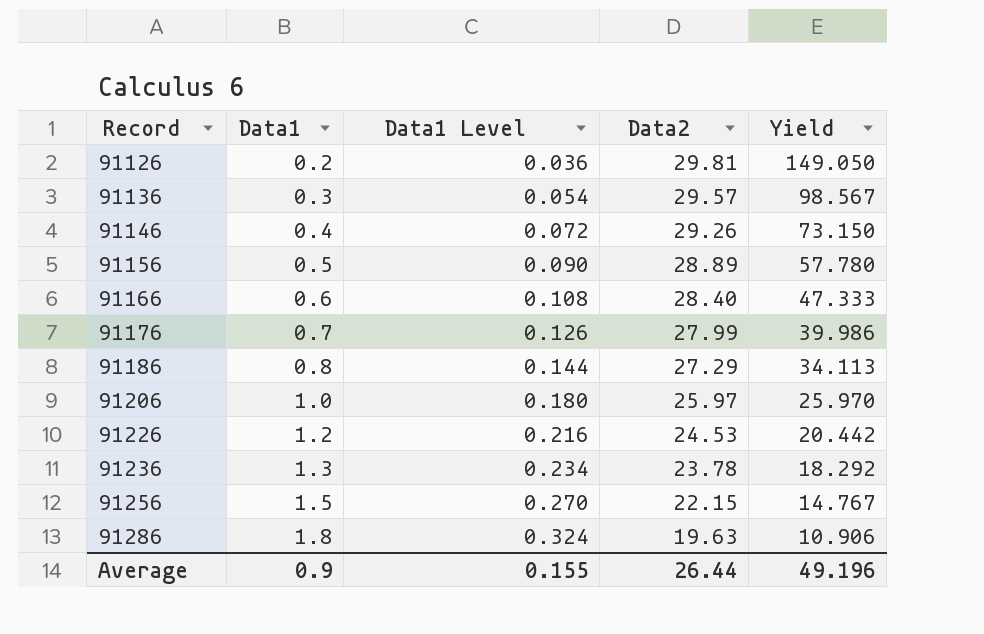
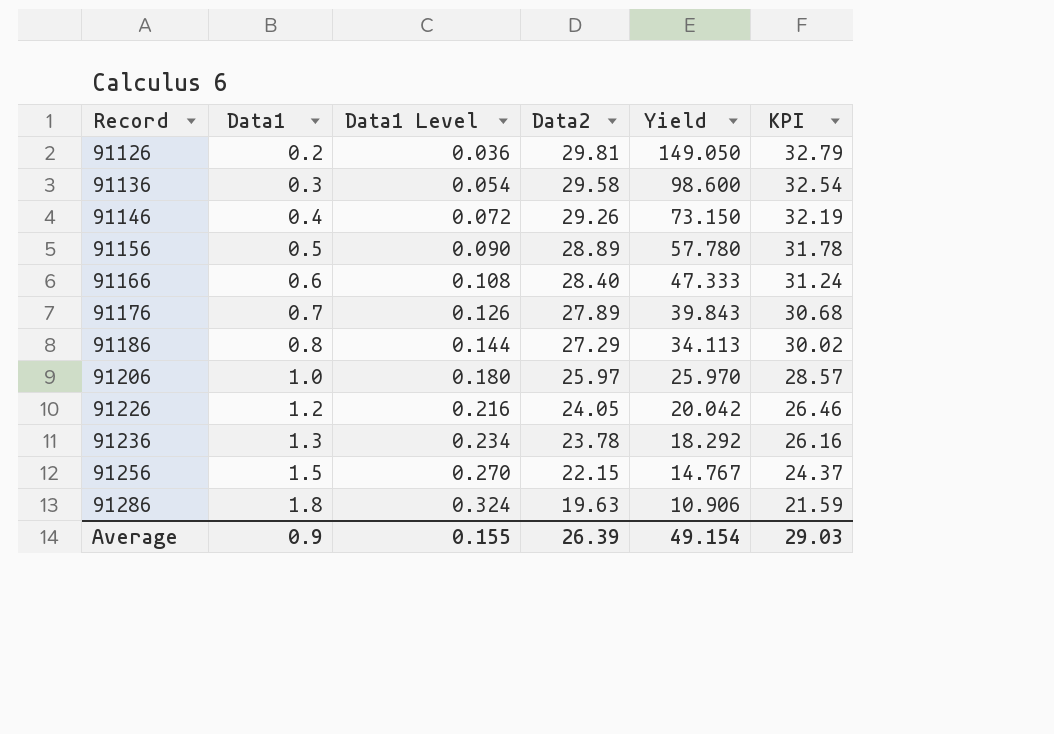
column KPI | formula: none -> [Data2] * 1.1
91136 | Data2: 29.57 -> 29.58
91136 | Yield: 98.567 -> 98.600
91176 | Data2: 27.99 -> 27.89
91176 | Yield: 39.986 -> 39.843
91226 | Data2: 24.53 -> 24.05
91226 | Yield: 20.442 -> 20.042
Average | Data2: 26.44 -> 26.39
Average | Yield: 49.196 -> 49.154

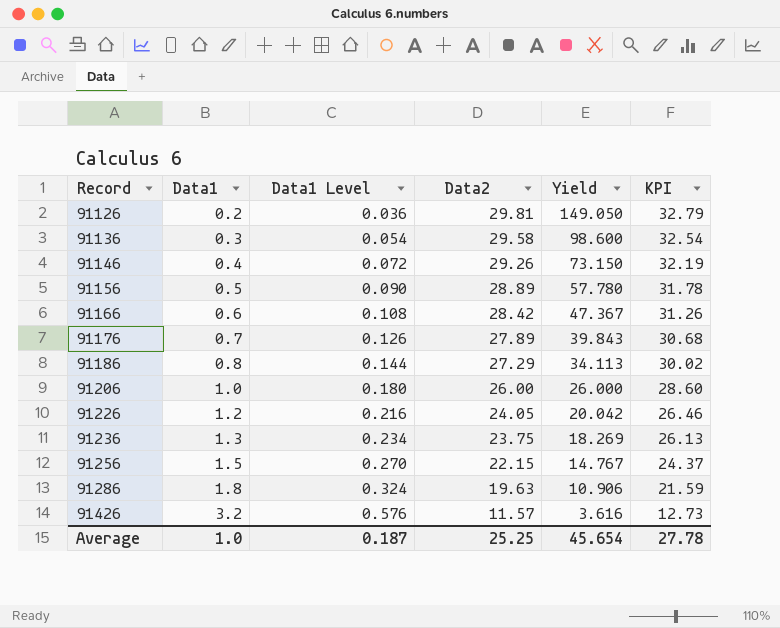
91166 | Data2: 28.40 -> 28.42
91166 | Yield: 47.333 -> 47.367
91166 | KPI: 31.24 -> 31.26
91206 | Data2: 25.97 -> 26.00
91206 | Yield: 25.970 -> 26.000
91206 | KPI: 28.57 -> 28.60
91236 | Data2: 23.78 -> 23.75
91236 | Yield: 18.292 -> 18.269
91236 | KPI: 26.16 -> 26.13
row 91426: none -> 3.2 | 0.576 | 11.57 | 3.616 | 12.73
Average | Data1: 0.9 -> 1.0
Average | Data1 Level: 0.155 -> 0.187
Average | Data2: 26.39 -> 25.25
Average | Yield: 49.154 -> 45.654
Average | KPI: 29.03 -> 27.78

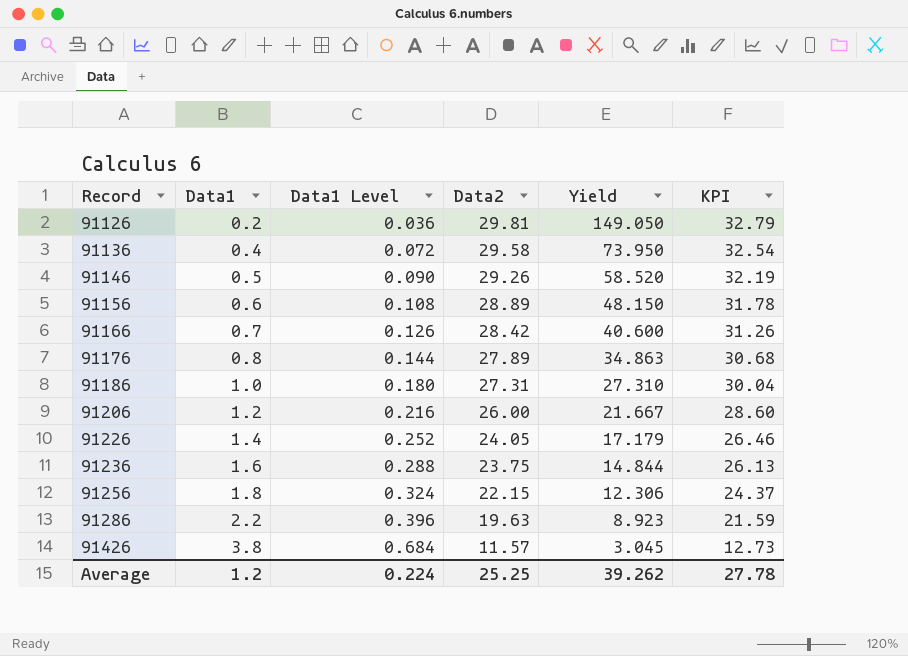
91136 | Data1: 0.3 -> 0.4
91136 | Data1 Level: 0.054 -> 0.072
91136 | Yield: 98.600 -> 73.950
91146 | Data1: 0.4 -> 0.5
91146 | Data1 Level: 0.072 -> 0.090
91146 | Yield: 73.150 -> 58.520
91156 | Data1: 0.5 -> 0.6
91156 | Data1 Level: 0.090 -> 0.108
91156 | Yield: 57.780 -> 48.150
91166 | Data1: 0.6 -> 0.7
91166 | Data1 Level: 0.108 -> 0.126
91166 | Yield: 47.367 -> 40.600
91176 | Data1: 0.7 -> 0.8
91176 | Data1 Level: 0.126 -> 0.144
91176 | Yield: 39.843 -> 34.863
91186 | Data1: 0.8 -> 1.0
91186 | Data1 Level: 0.144 -> 0.180
91186 | Data2: 27.29 -> 27.31
91186 | Yield: 34.113 -> 27.310
91186 | KPI: 30.02 -> 30.04
91206 | Data1: 1.0 -> 1.2
91206 | Data1 Level: 0.180 -> 0.216
91206 | Yield: 26.000 -> 21.667
91226 | Data1: 1.2 -> 1.4
91226 | Data1 Level: 0.216 -> 0.252
91226 | Yield: 20.042 -> 17.179
91236 | Data1: 1.3 -> 1.6
91236 | Data1 Level: 0.234 -> 0.288
91236 | Yield: 18.269 -> 14.844
91256 | Data1: 1.5 -> 1.8
91256 | Data1 Level: 0.270 -> 0.324
91256 | Yield: 14.767 -> 12.306
91286 | Data1: 1.8 -> 2.2
91286 | Data1 Level: 0.324 -> 0.396
91286 | Yield: 10.906 -> 8.923
91426 | Data1: 3.2 -> 3.8
91426 | Data1 Level: 0.576 -> 0.684
91426 | Yield: 3.616 -> 3.045
Average | Data1: 1.0 -> 1.2
Average | Data1 Level: 0.187 -> 0.224
Average | Yield: 45.654 -> 39.262

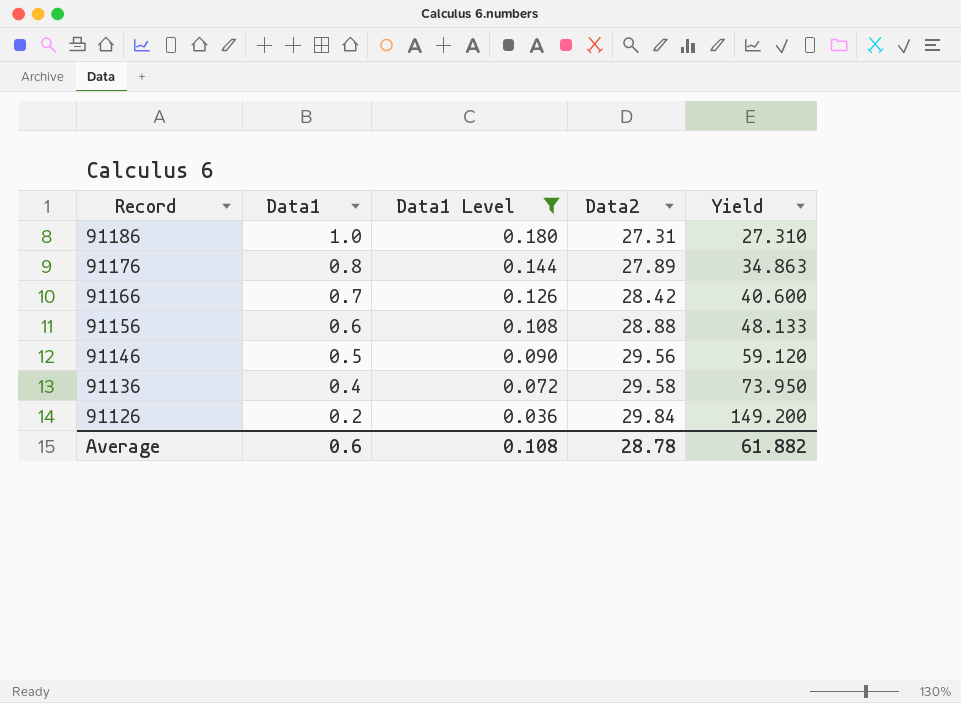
filter: none -> Data1 Level <= 0.180
row order: Record ascending -> Record descending
column KPI | formula: [Data2] * 1.1 -> none
91156 | Data2: 28.89 -> 28.88
91156 | Yield: 48.150 -> 48.133
91146 | Data2: 29.26 -> 29.56
91146 | Yield: 58.520 -> 59.120
91126 | Data2: 29.81 -> 29.84
91126 | Yield: 149.050 -> 149.200
Average | Data1: 1.2 -> 0.6
Average | Data1 Level: 0.224 -> 0.108
Average | Data2: 25.25 -> 28.78
Average | Yield: 39.262 -> 61.882

